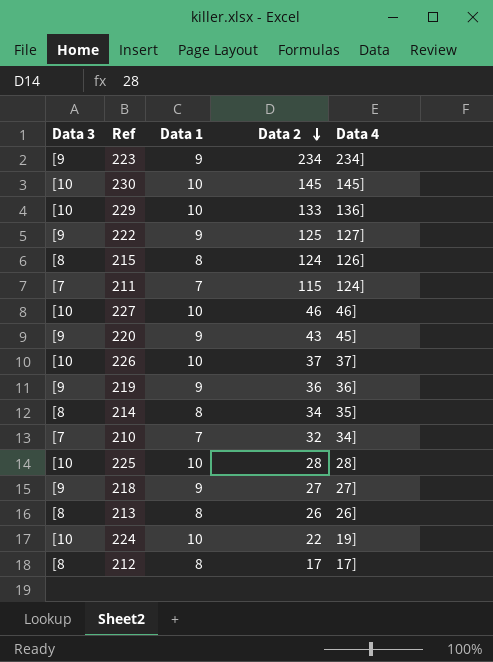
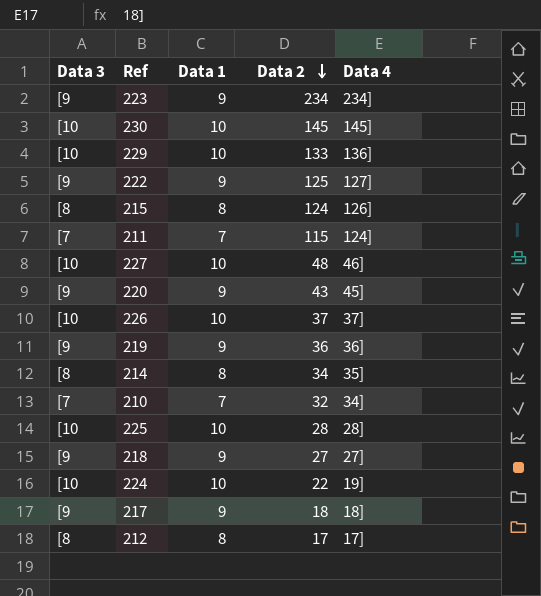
row 213: [8 | 8 | 26 | 26] -> none
227 | Data 2: 46 -> 48
row 217: none -> [9 | 9 | 18 | 18]

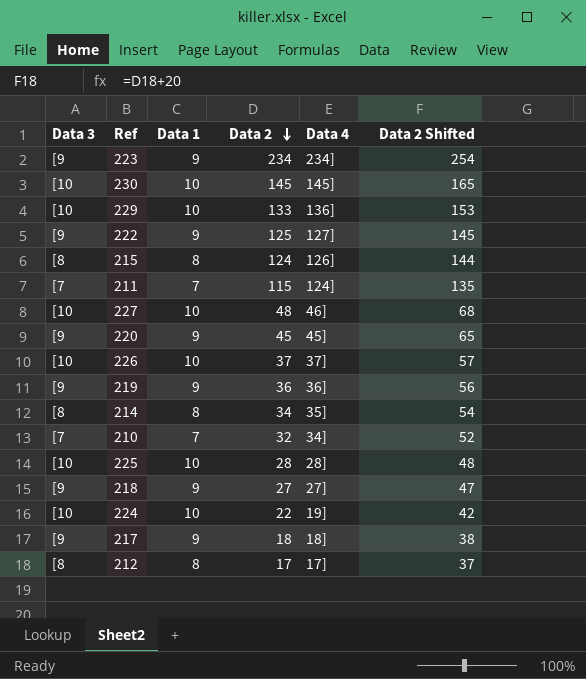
column Data 2 Shifted | formula: none -> [Data 2] + 20
220 | Data 2: 43 -> 45

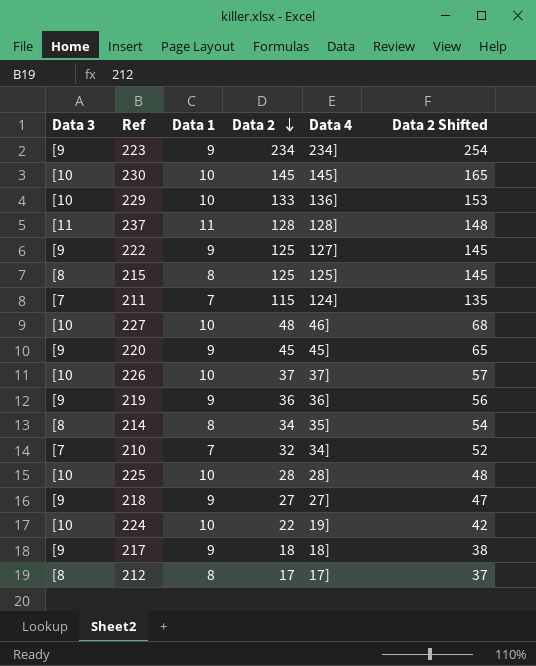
row 237: none -> [11 | 11 | 128 | 128] | 148
215 | Data 2: 124 -> 125
215 | Data 4: 126] -> 125]
215 | Data 2 Shifted: 144 -> 145

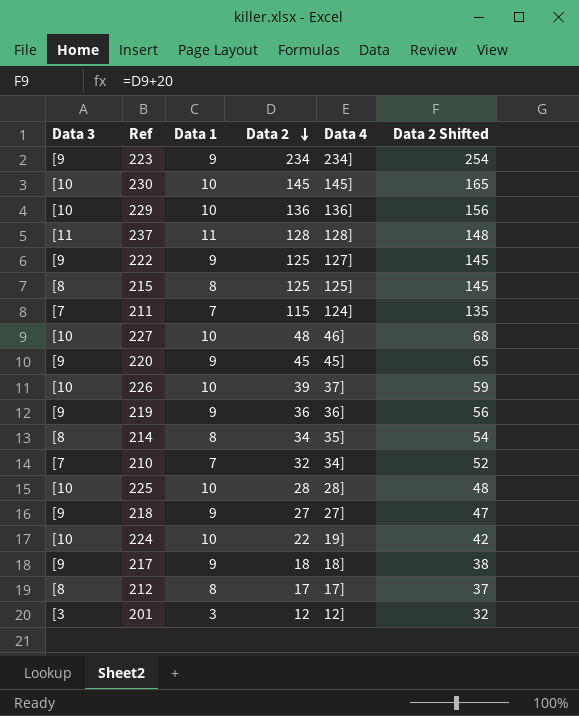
229 | Data 2: 133 -> 136
229 | Data 2 Shifted: 153 -> 156
226 | Data 2: 37 -> 39
226 | Data 2 Shifted: 57 -> 59
row 201: none -> [3 | 3 | 12 | 12] | 32

